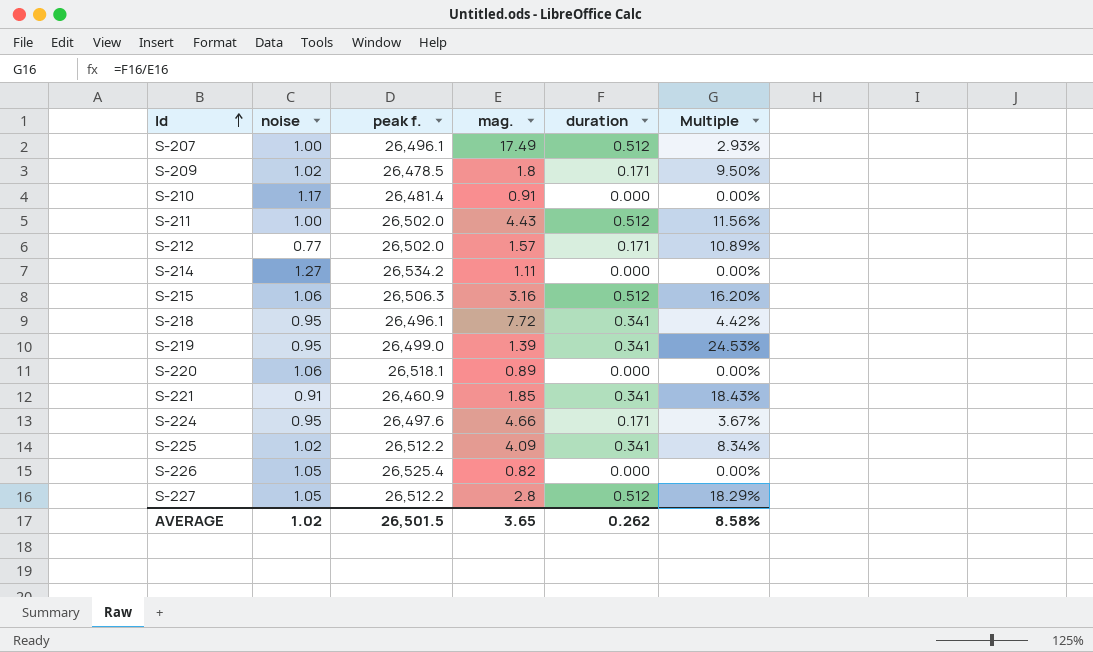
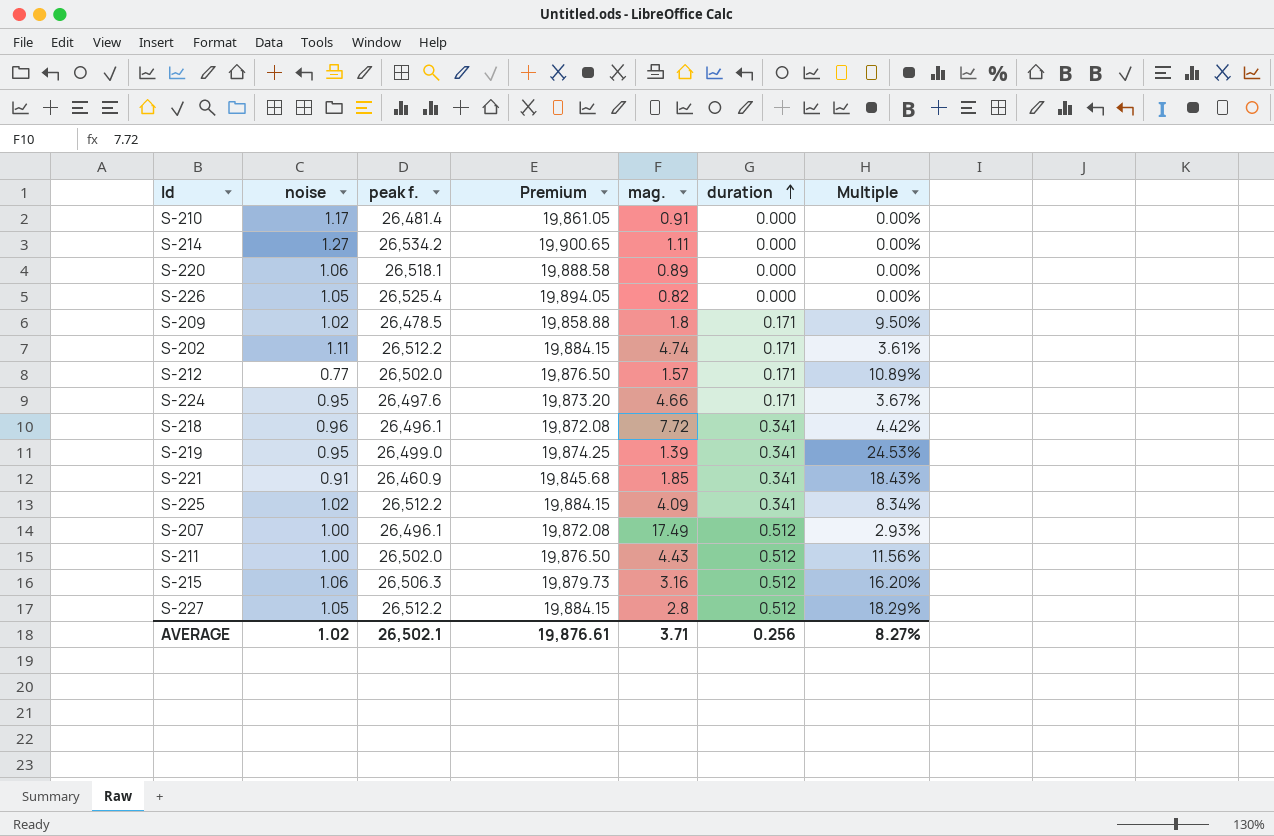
row order: Id ascending -> duration ascending
column Premium | formula: none -> [peak f.] * 0.75
row S-202: none -> 1.11 | 26,512.2 | 19,884.15 | 4.74 | 0.171 | 3.61%
S-218 | noise: 0.95 -> 0.96
AVERAGE | peak f.: 26,501.5 -> 26,502.1
AVERAGE | mag.: 3.65 -> 3.71
AVERAGE | duration: 0.262 -> 0.256
AVERAGE | Multiple: 8.58% -> 8.27%

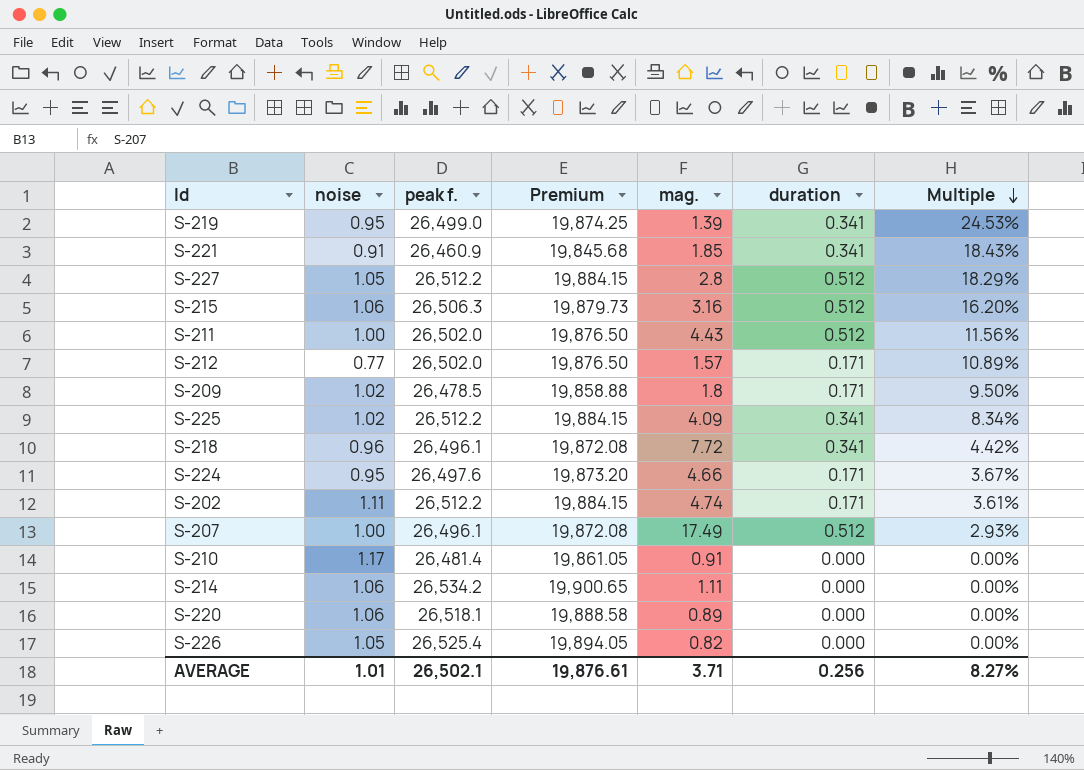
row order: duration ascending -> Multiple descending
S-214 | noise: 1.27 -> 1.06
AVERAGE | noise: 1.02 -> 1.01

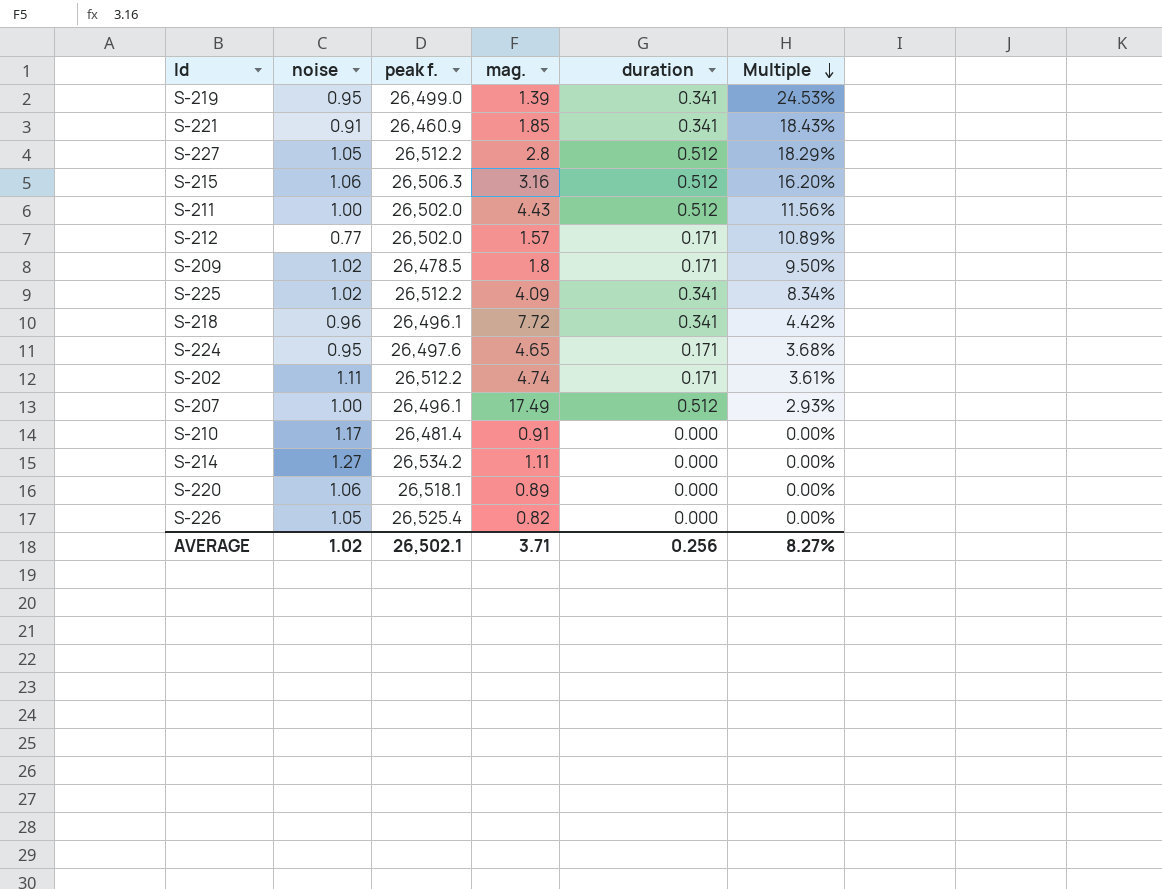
column Premium | formula: [peak f.] * 0.75 -> none
S-224 | mag.: 4.66 -> 4.65
S-224 | Multiple: 3.67% -> 3.68%
S-214 | noise: 1.06 -> 1.27
AVERAGE | noise: 1.01 -> 1.02

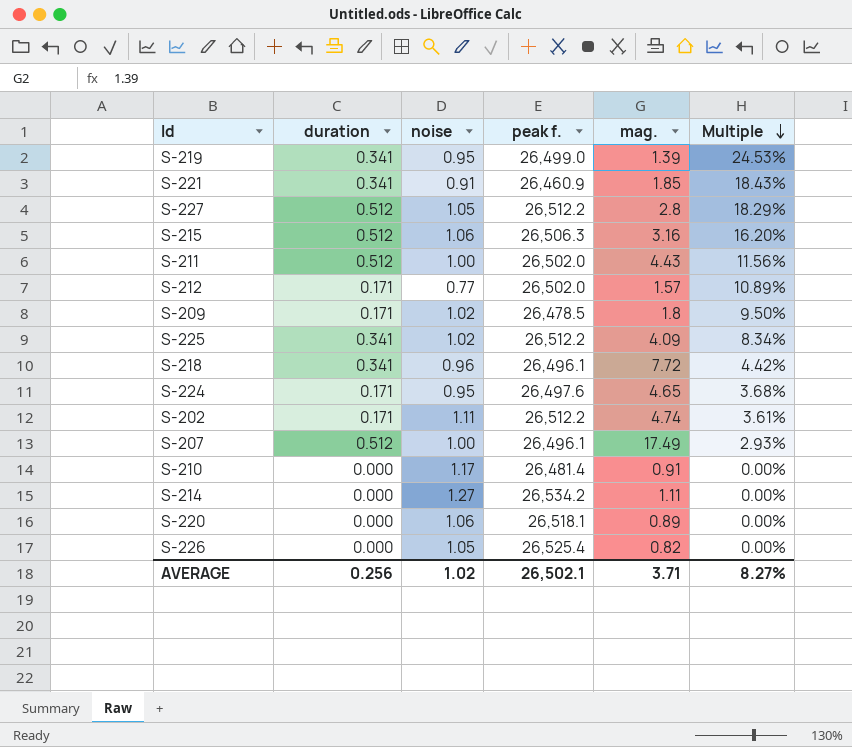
column duration | position: 5 -> 2

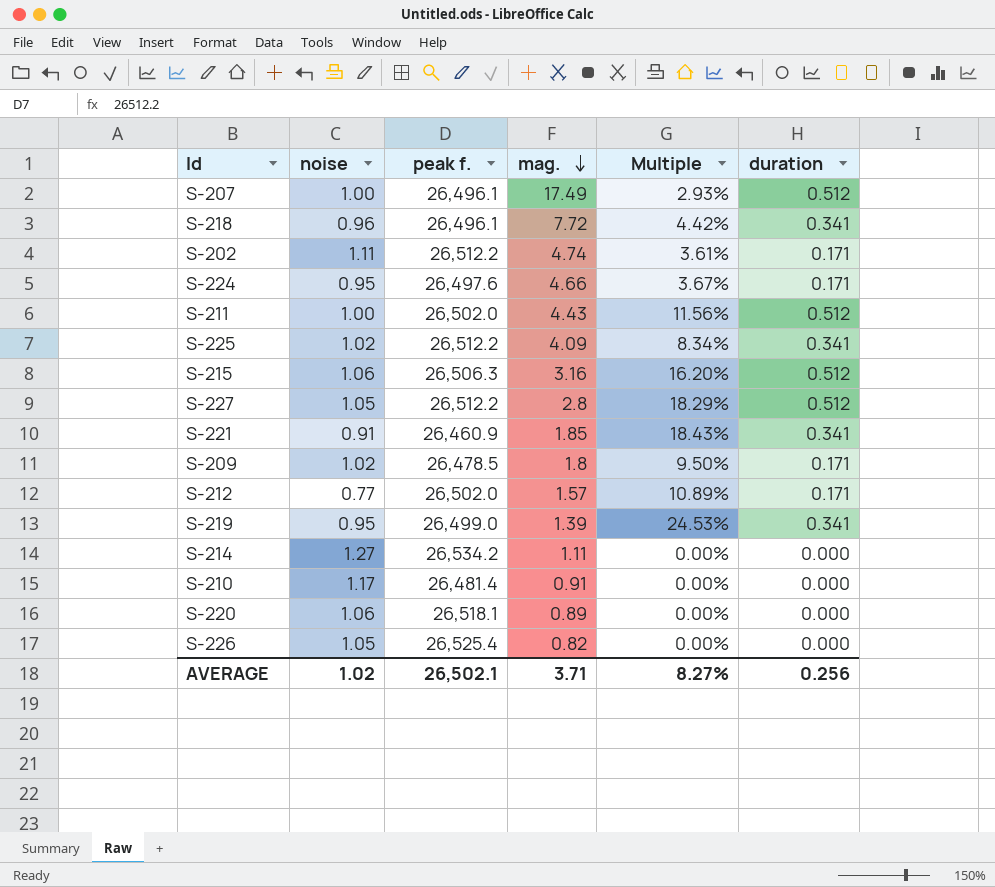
row order: Multiple descending -> mag. descending
column duration | position: 2 -> 6
S-224 | mag.: 4.65 -> 4.66
S-224 | Multiple: 3.68% -> 3.67%

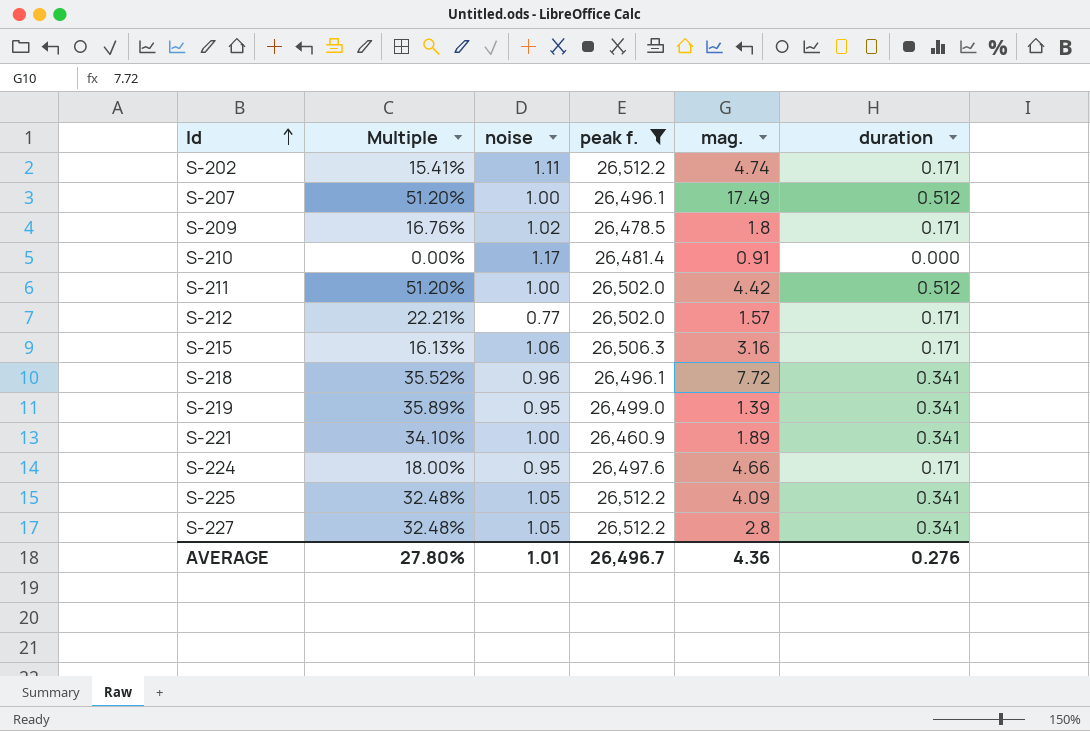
filter: none -> peak f. <= 26,512.2
row order: mag. descending -> Id ascending
column Multiple | formula: [duration] / [mag.] -> [duration] / [noise]
column Multiple | position: 5 -> 2
S-211 | mag.: 4.43 -> 4.42
S-215 | duration: 0.512 -> 0.171
S-221 | noise: 0.91 -> 1.00
S-221 | mag.: 1.85 -> 1.89
S-225 | noise: 1.02 -> 1.05
S-227 | duration: 0.512 -> 0.341
AVERAGE | Multiple: 8.27% -> 27.80%
AVERAGE | noise: 1.02 -> 1.01
AVERAGE | peak f.: 26,502.1 -> 26,496.7
AVERAGE | mag.: 3.71 -> 4.36
AVERAGE | duration: 0.256 -> 0.276

